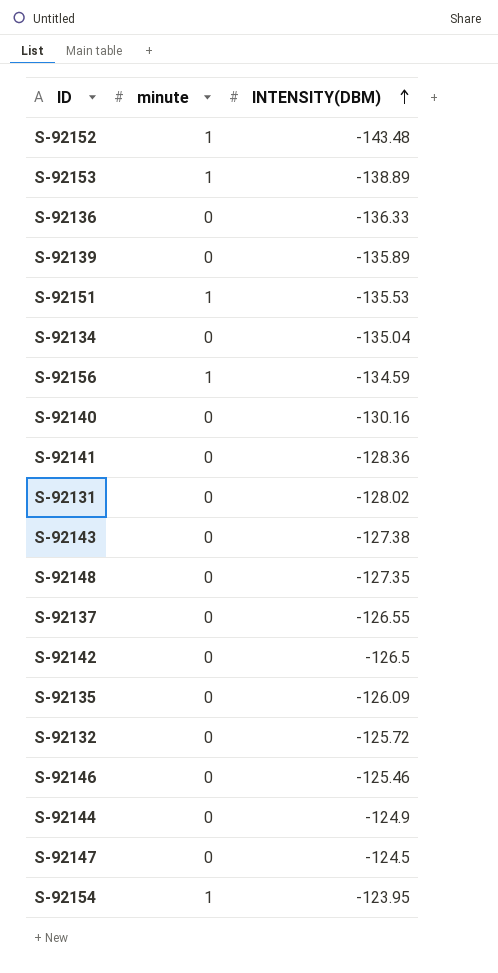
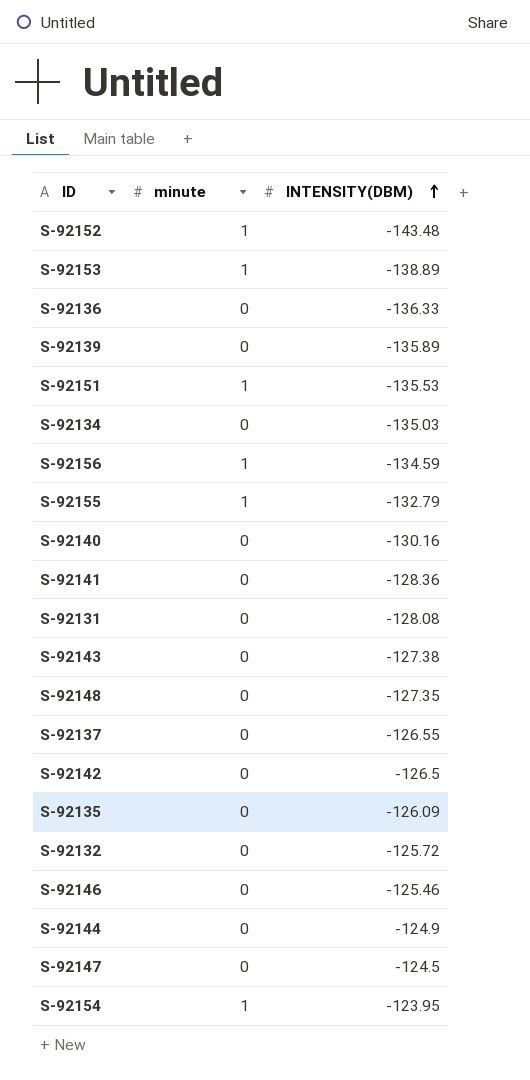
S-92134 | INTENSITY(DBM): -135.04 -> -135.03
row S-92155: none -> 1 | -132.79
S-92131 | INTENSITY(DBM): -128.02 -> -128.08

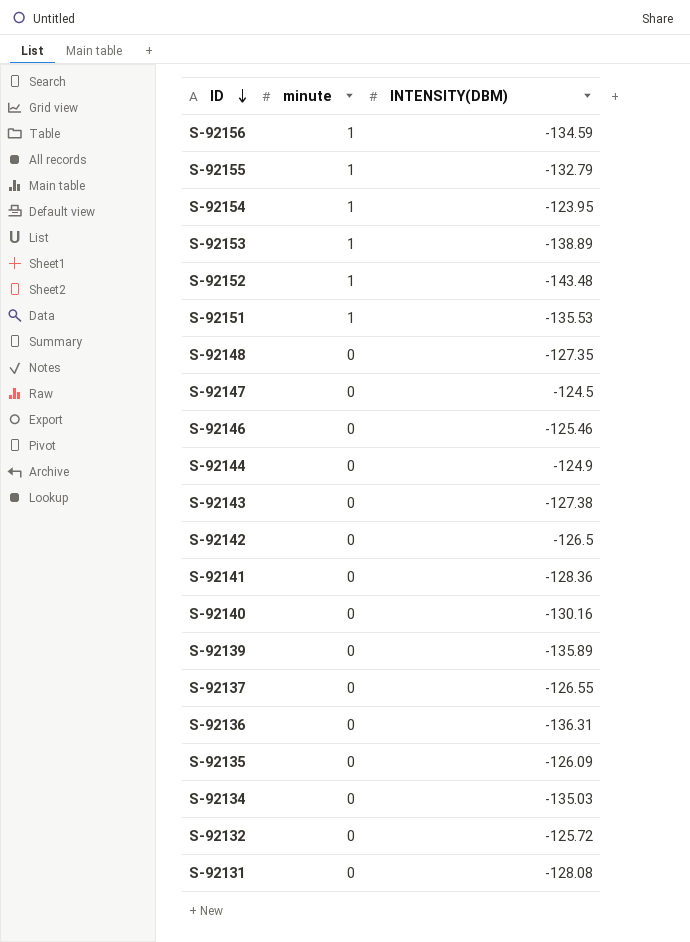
row order: INTENSITY(DBM) ascending -> ID descending
S-92136 | INTENSITY(DBM): -136.33 -> -136.31

